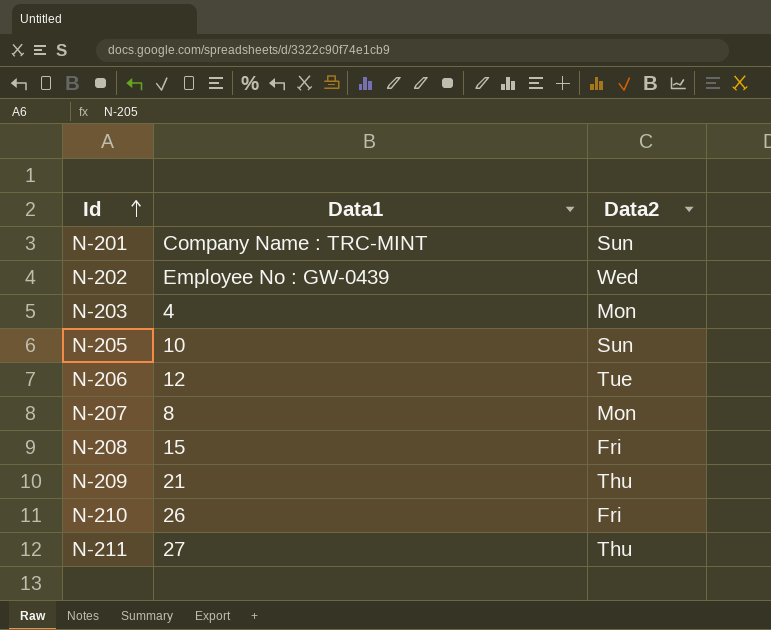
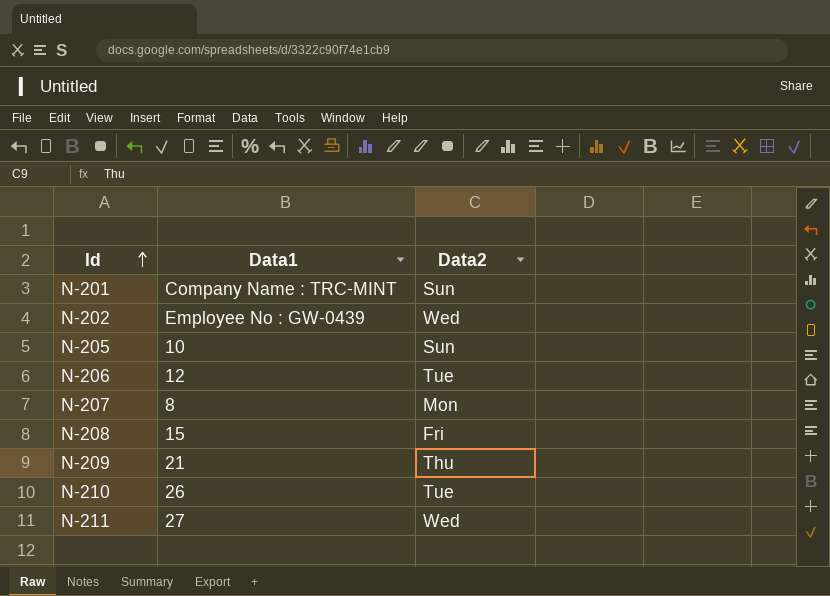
row N-203: 4 | Mon -> none
N-210 | Data2: Fri -> Tue
N-211 | Data2: Thu -> Wed

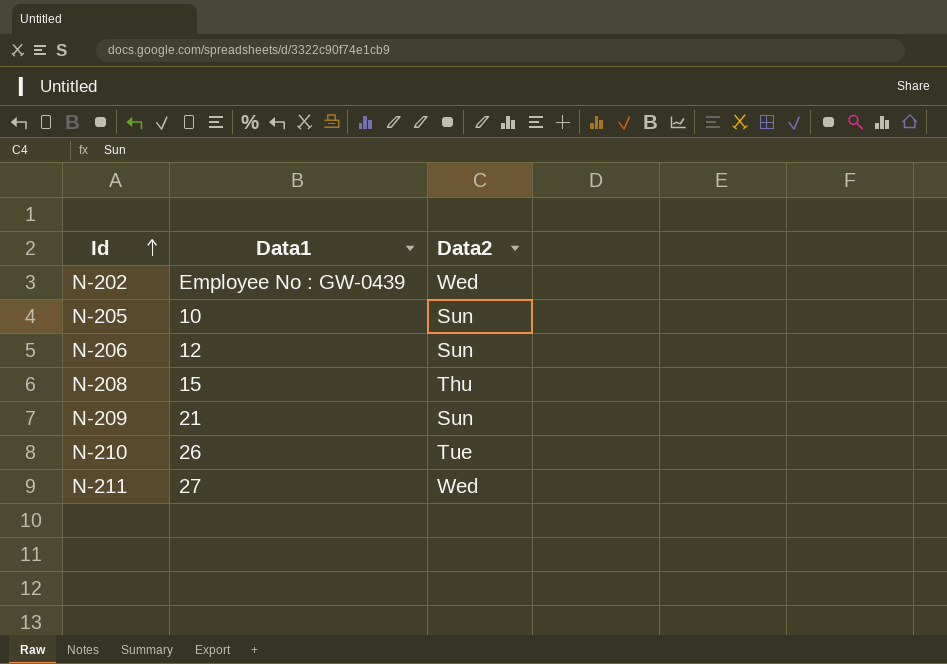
row N-201: Company Name : TRC-MINT | Sun -> none
row N-207: 8 | Mon -> none
N-206 | Data2: Tue -> Sun
N-208 | Data2: Fri -> Thu
N-209 | Data2: Thu -> Sun

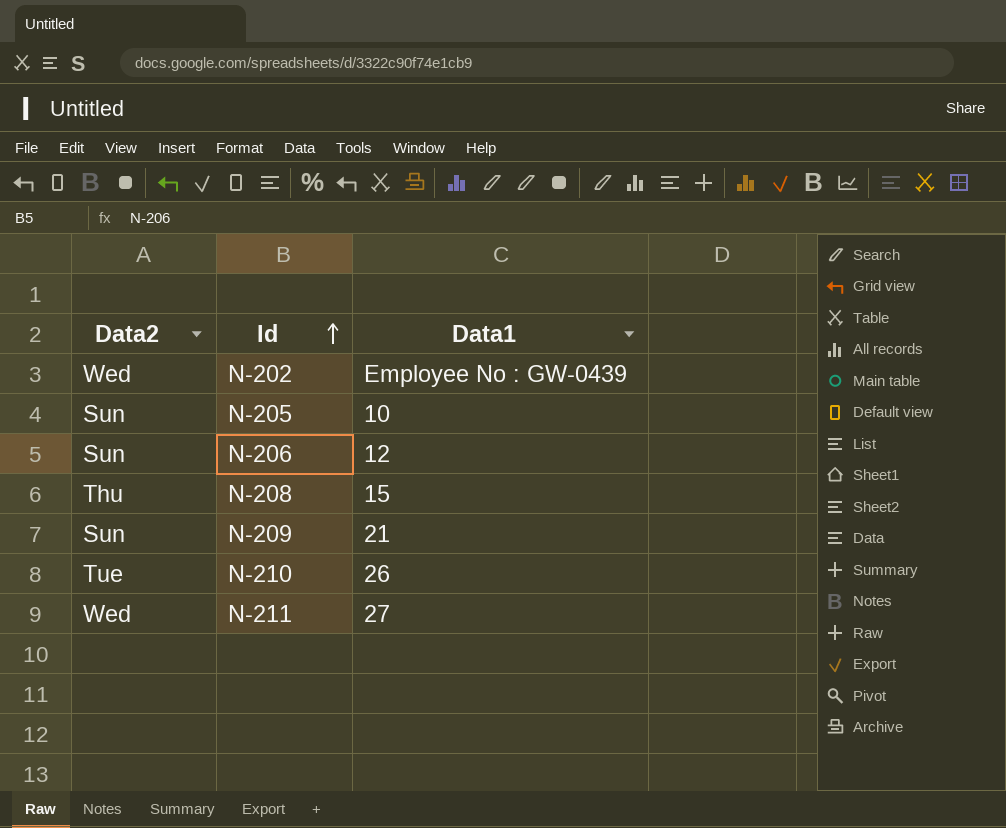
column Data2 | position: 3 -> 1

